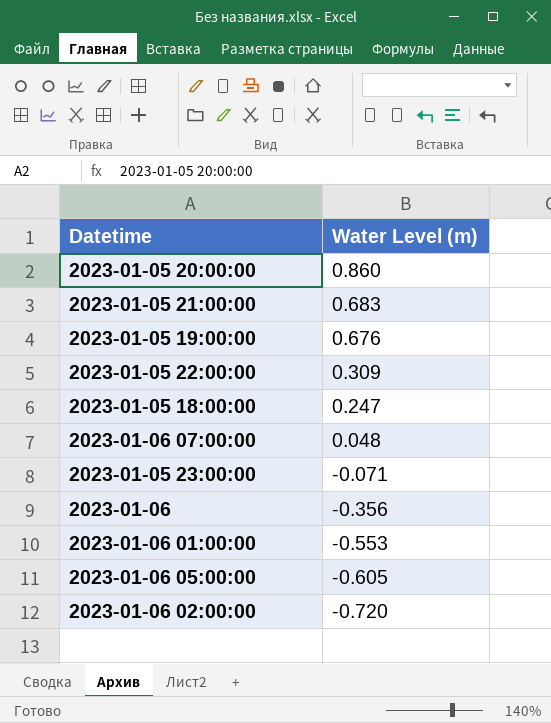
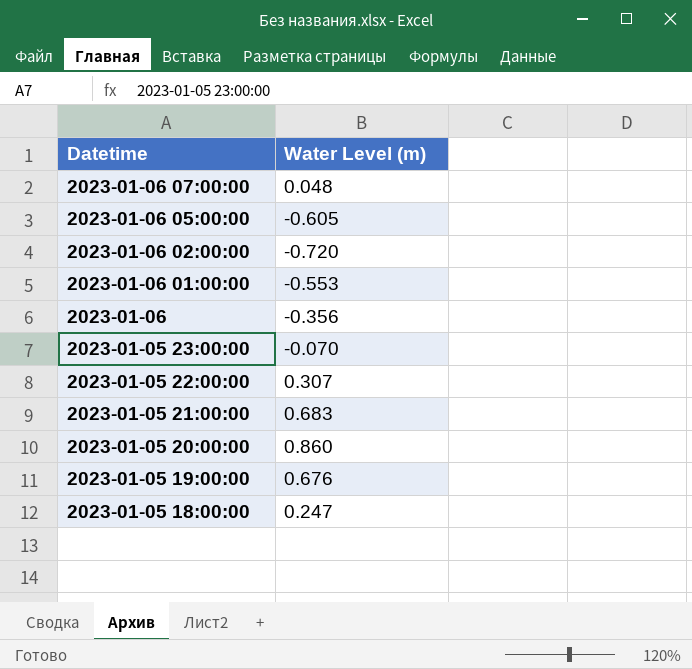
row order: Water Level (m) descending -> Datetime descending
2023-01-05 23:00:00 | Water Level (m): -0.071 -> -0.070
2023-01-05 22:00:00 | Water Level (m): 0.309 -> 0.307

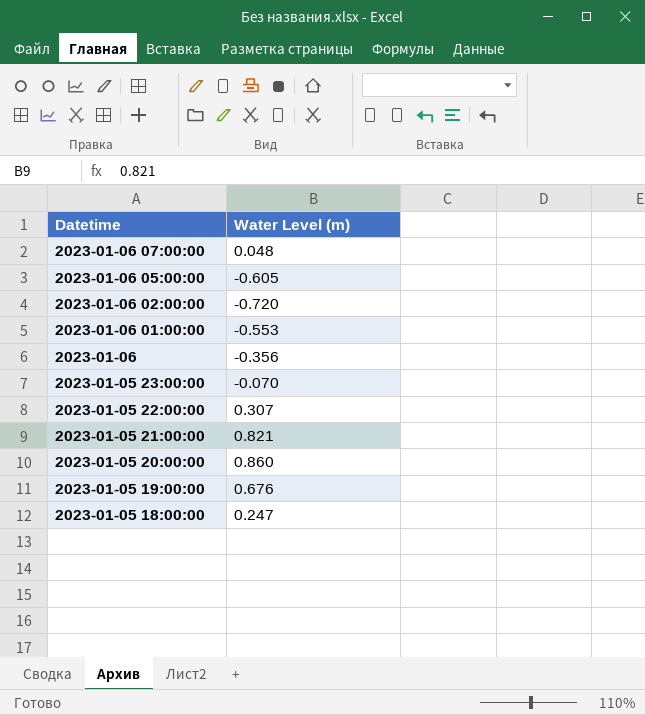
2023-01-05 21:00:00 | Water Level (m): 0.683 -> 0.821

